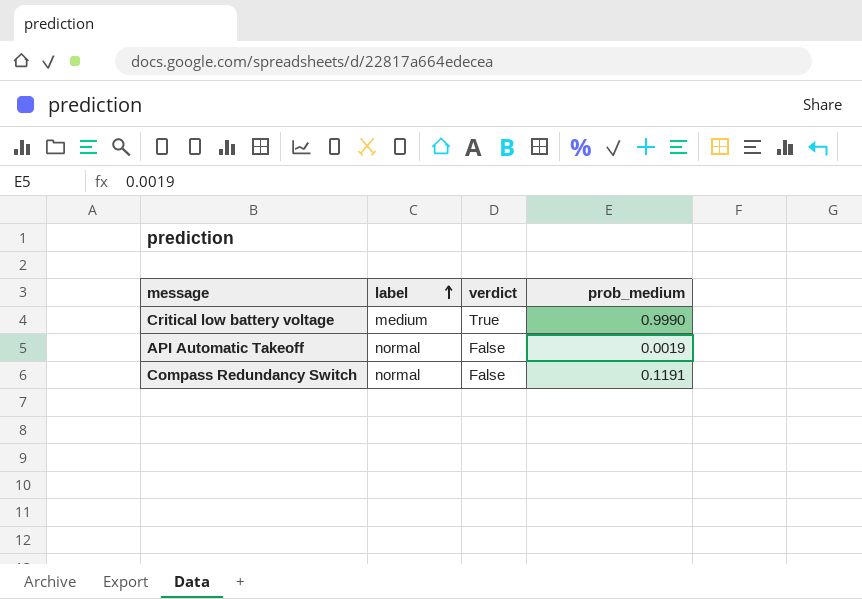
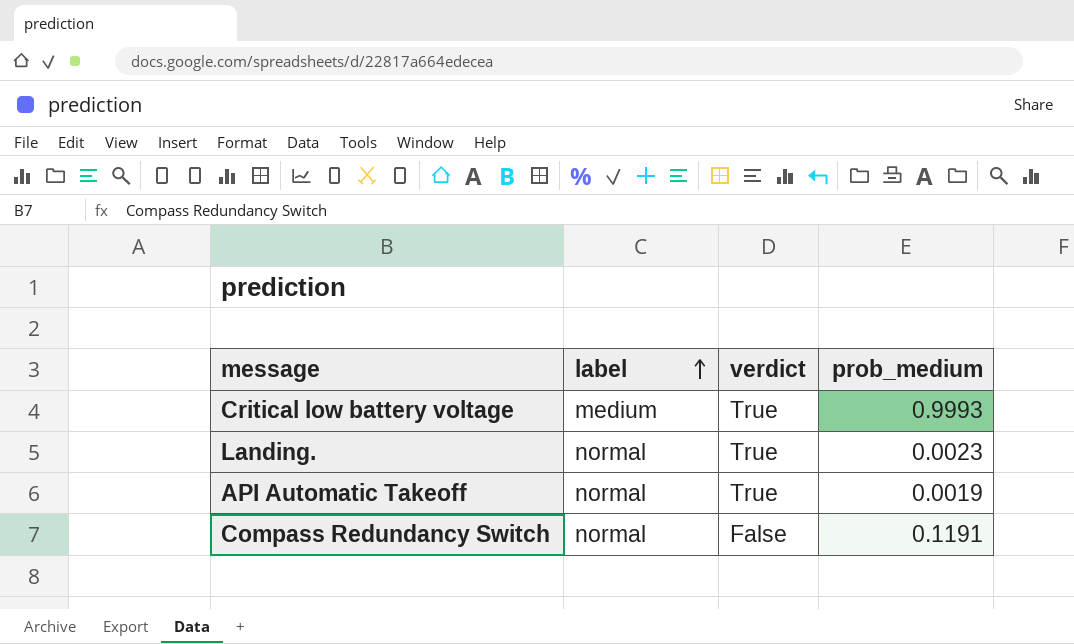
Critical low battery voltage | prob_medium: 0.9990 -> 0.9993
row Landing.: none -> normal | True | 0.0023
API Automatic Takeoff | verdict: False -> True

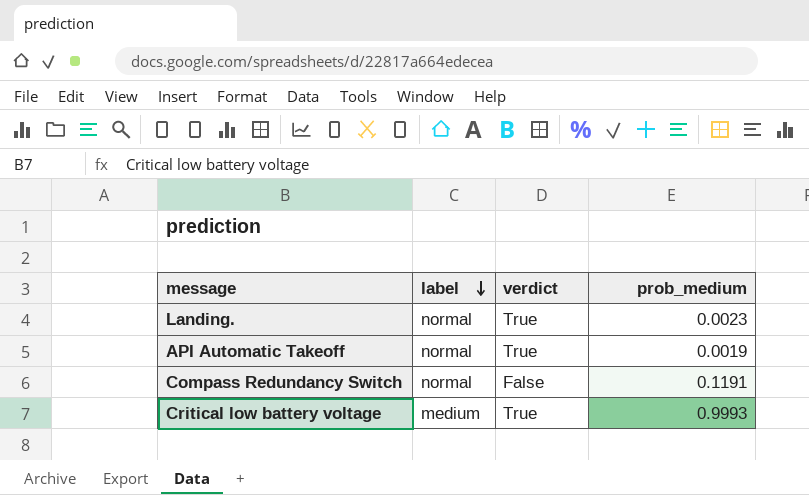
row order: label ascending -> label descending

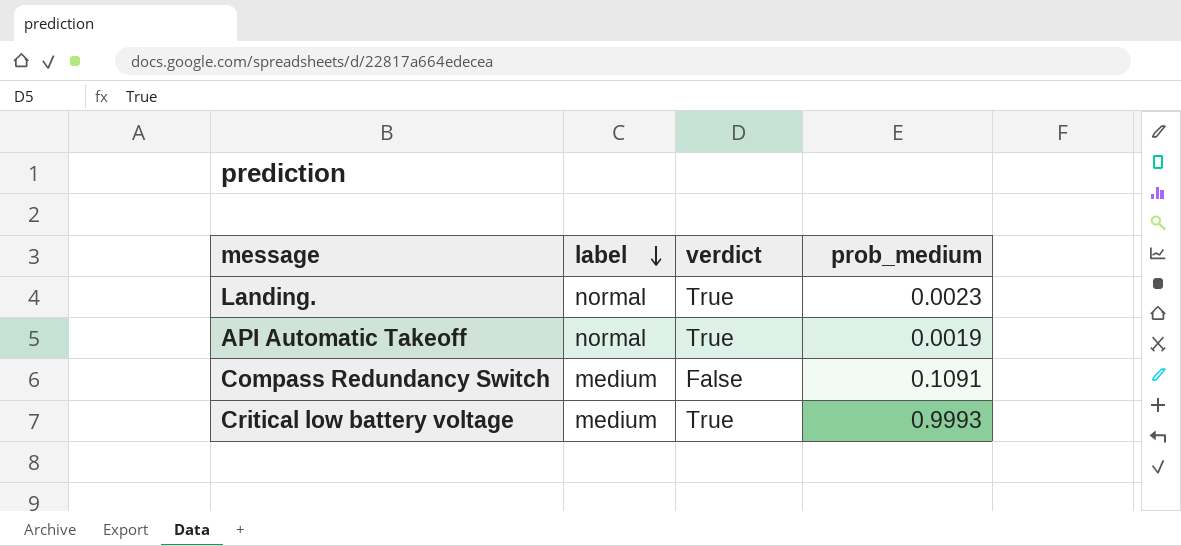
Compass Redundancy Switch | label: normal -> medium
Compass Redundancy Switch | prob_medium: 0.1191 -> 0.1091

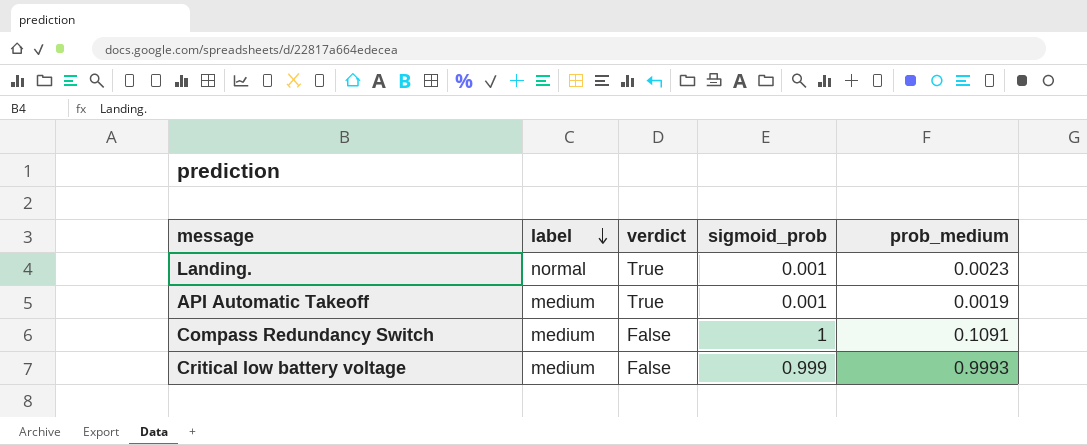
column sigmoid_prob | position: none -> 4
API Automatic Takeoff | label: normal -> medium
Critical low battery voltage | verdict: True -> False

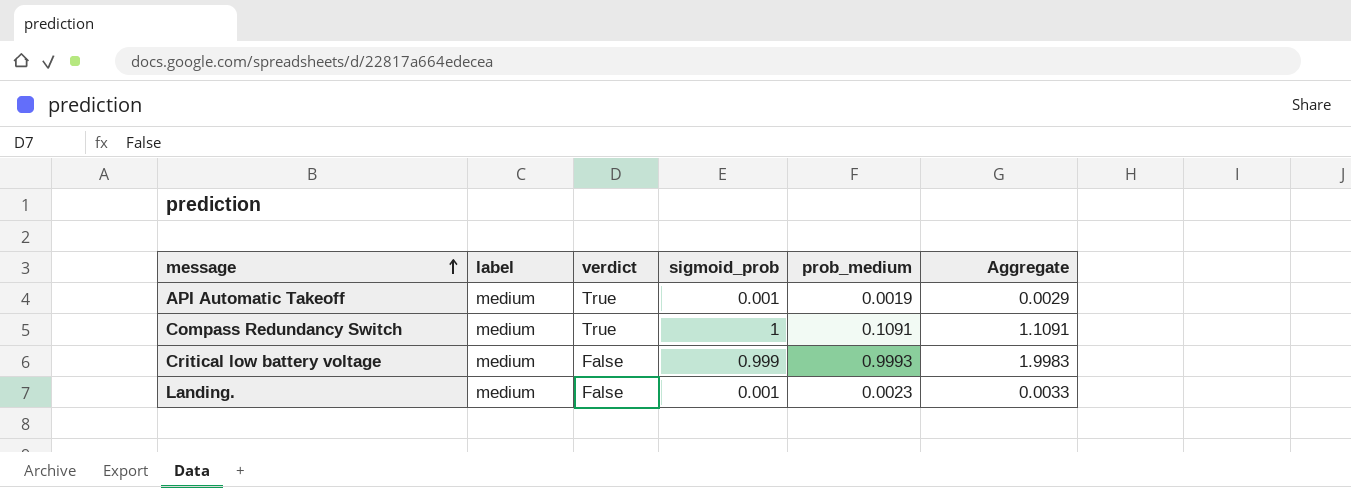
row order: label descending -> message ascending
column Aggregate | formula: none -> [sigmoid_prob] + [prob_medium]
Compass Redundancy Switch | verdict: False -> True
Landing. | label: normal -> medium
Landing. | verdict: True -> False

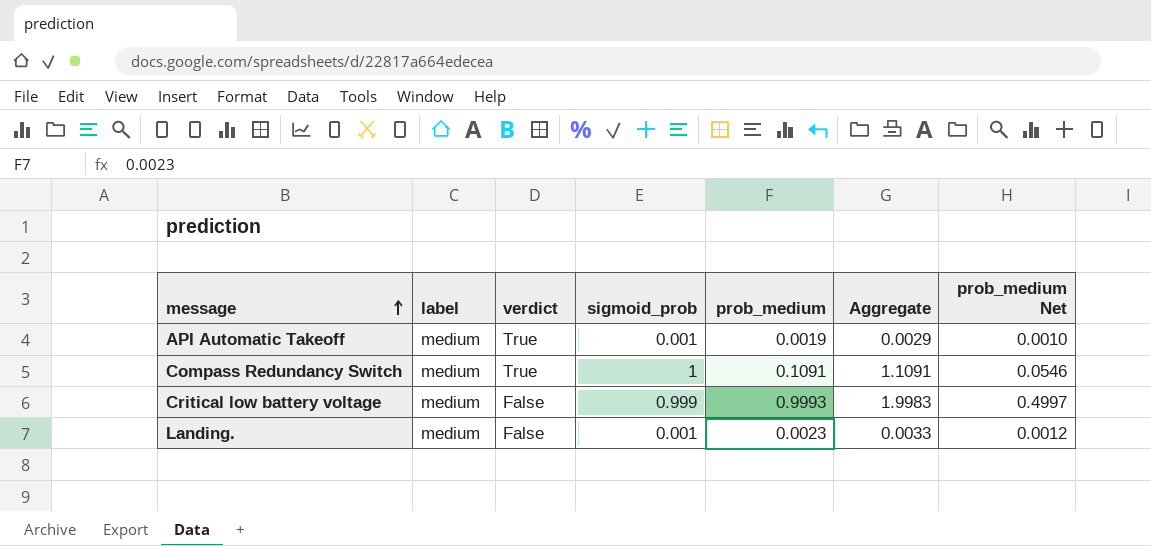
column prob_medium Net | formula: none -> [prob_medium] * 0.5

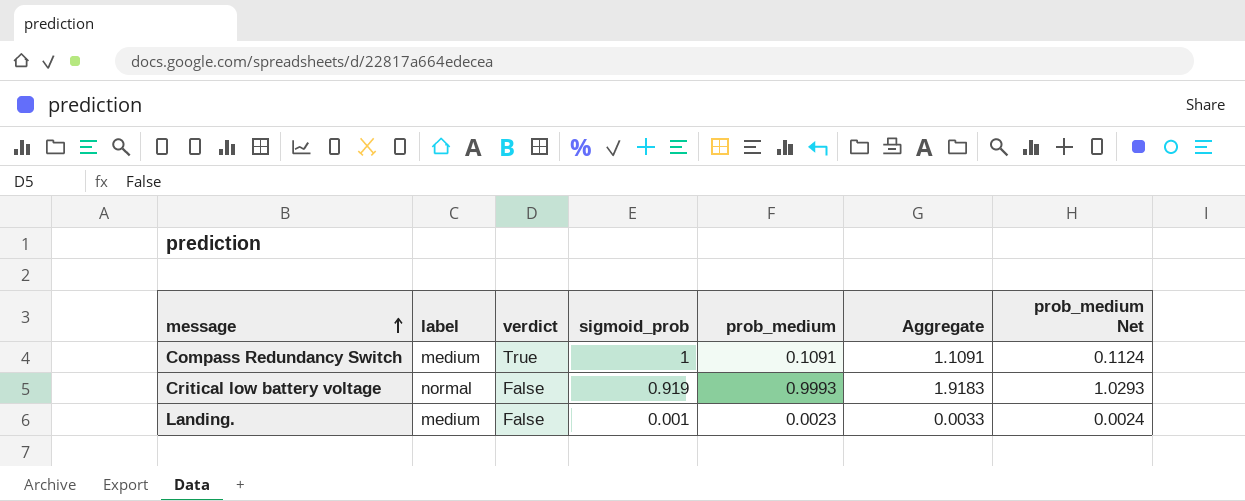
column prob_medium Net | formula: [prob_medium] * 0.5 -> [prob_medium] * 1.03
row API Automatic Takeoff: medium | True | 0.001 | 0.0019 | 0.0029 | 0.0010 -> none
Critical low battery voltage | label: medium -> normal
Critical low battery voltage | sigmoid_prob: 0.999 -> 0.919
Critical low battery voltage | Aggregate: 1.9983 -> 1.9183

